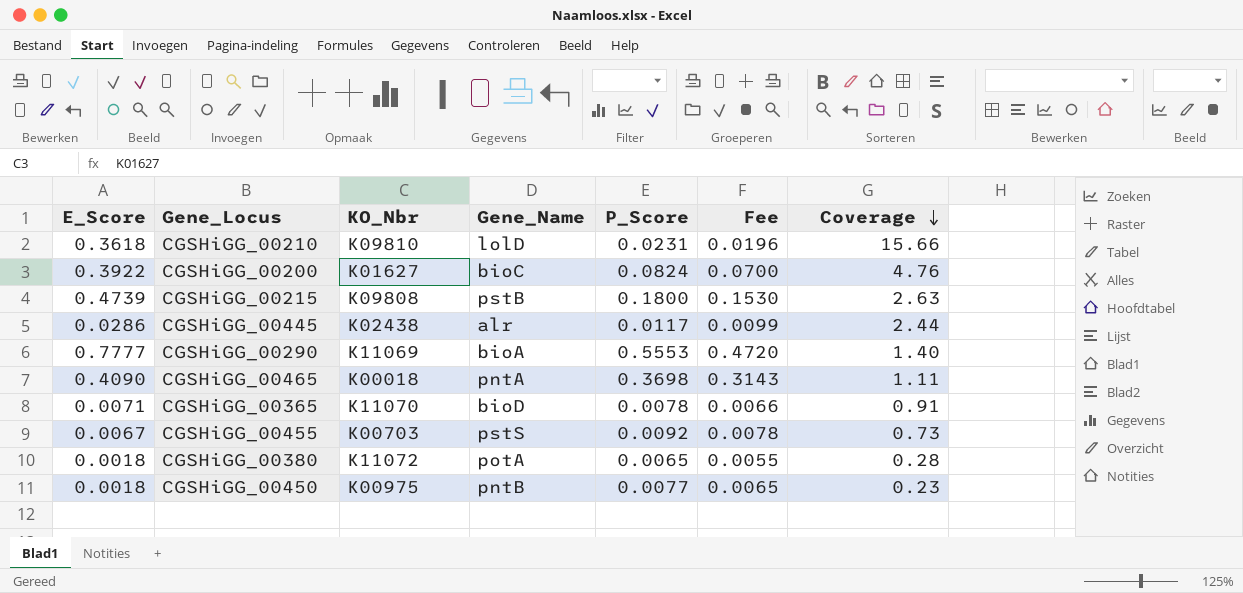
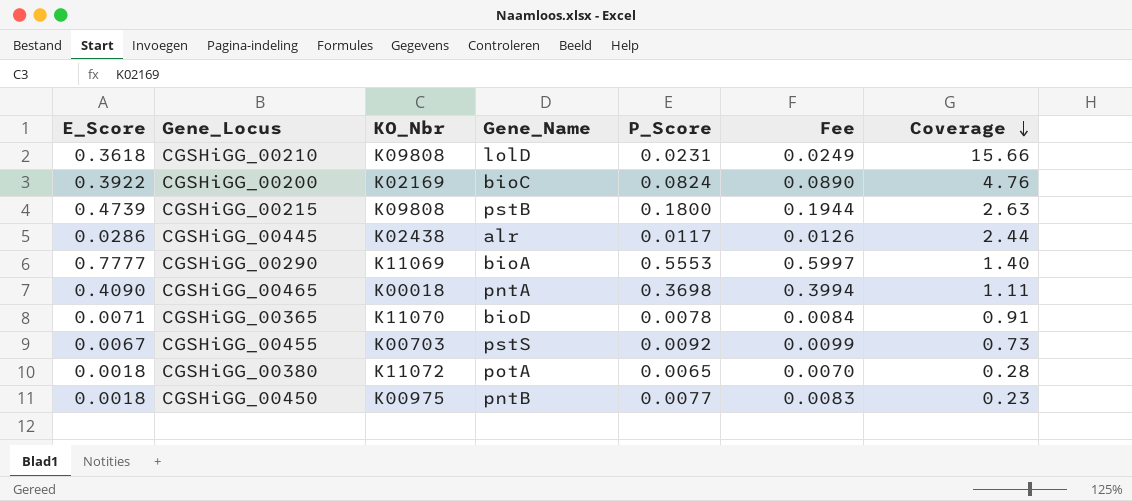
column Fee | formula: [P_Score] * 0.85 -> [P_Score] * 1.08
CGSHiGG_00210 | KO_Nbr: K09810 -> K09808
CGSHiGG_00200 | KO_Nbr: K01627 -> K02169

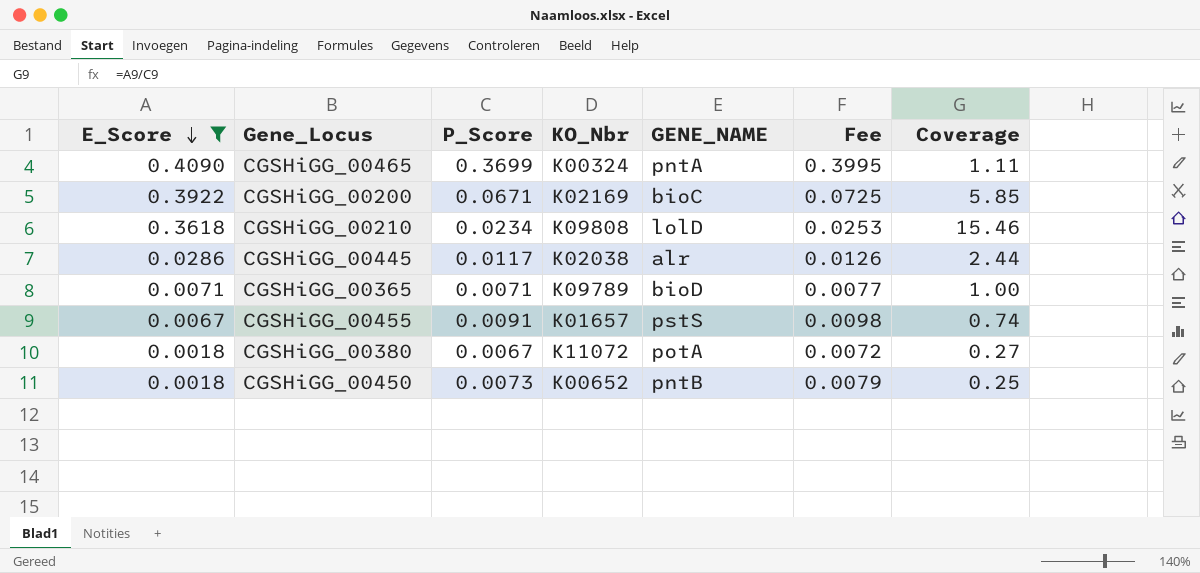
filter: none -> E_Score <= 0.4090
row order: Coverage descending -> E_Score descending
column P_Score | position: 5 -> 3
column name: Gene_Name -> GENE_NAME
CGSHiGG_00465 | P_Score: 0.3698 -> 0.3699
CGSHiGG_00465 | KO_Nbr: K00018 -> K00324
CGSHiGG_00465 | Fee: 0.3994 -> 0.3995
CGSHiGG_00200 | P_Score: 0.0824 -> 0.0671
CGSHiGG_00200 | Fee: 0.0890 -> 0.0725
CGSHiGG_00200 | Coverage: 4.76 -> 5.85
CGSHiGG_00210 | P_Score: 0.0231 -> 0.0234
CGSHiGG_00210 | Fee: 0.0249 -> 0.0253
CGSHiGG_00210 | Coverage: 15.66 -> 15.46
CGSHiGG_00445 | KO_Nbr: K02438 -> K02038
CGSHiGG_00365 | P_Score: 0.0078 -> 0.0071
CGSHiGG_00365 | KO_Nbr: K11070 -> K09789
CGSHiGG_00365 | Fee: 0.0084 -> 0.0077
CGSHiGG_00365 | Coverage: 0.91 -> 1.00
CGSHiGG_00455 | P_Score: 0.0092 -> 0.0091
CGSHiGG_00455 | KO_Nbr: K00703 -> K01657
CGSHiGG_00455 | Fee: 0.0099 -> 0.0098
CGSHiGG_00455 | Coverage: 0.73 -> 0.74
CGSHiGG_00380 | P_Score: 0.0065 -> 0.0067
CGSHiGG_00380 | Fee: 0.0070 -> 0.0072
CGSHiGG_00380 | Coverage: 0.28 -> 0.27
CGSHiGG_00450 | P_Score: 0.0077 -> 0.0073
CGSHiGG_00450 | KO_Nbr: K00975 -> K00652
CGSHiGG_00450 | Fee: 0.0083 -> 0.0079
CGSHiGG_00450 | Coverage: 0.23 -> 0.25

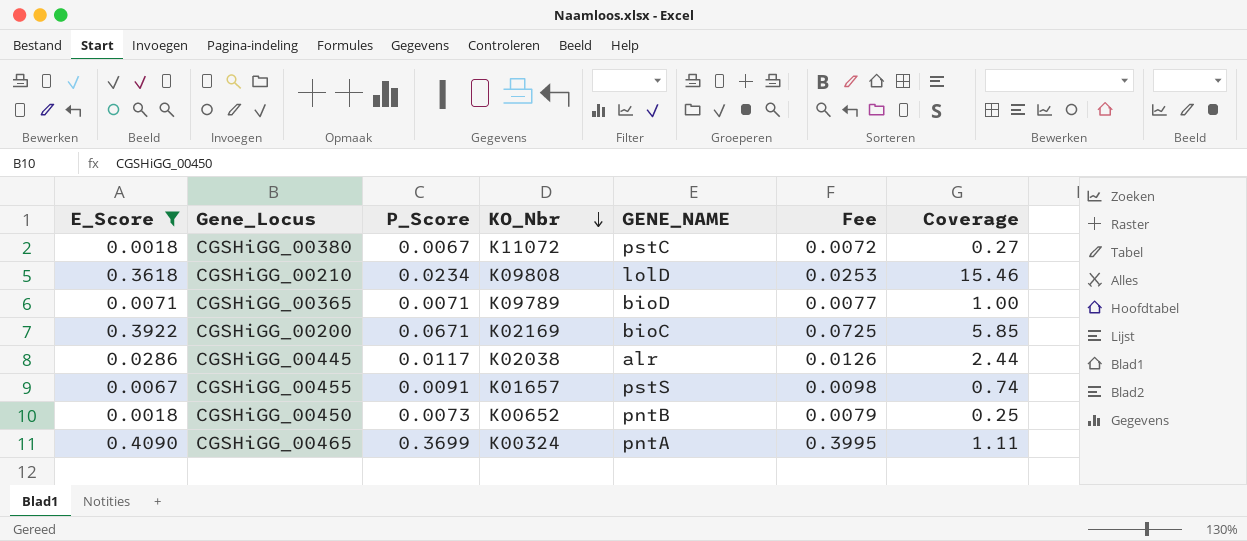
row order: E_Score descending -> KO_Nbr descending
CGSHiGG_00380 | GENE_NAME: potA -> pstC

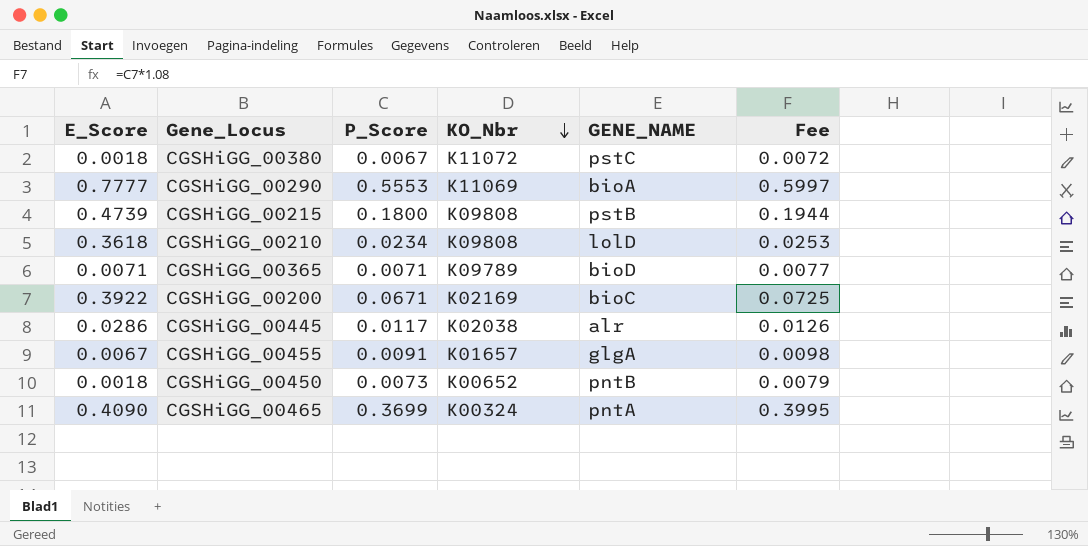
filter: E_Score <= 0.4090 -> none
column Coverage | formula: [E_Score] / [P_Score] -> none
CGSHiGG_00455 | GENE_NAME: pstS -> glgA

